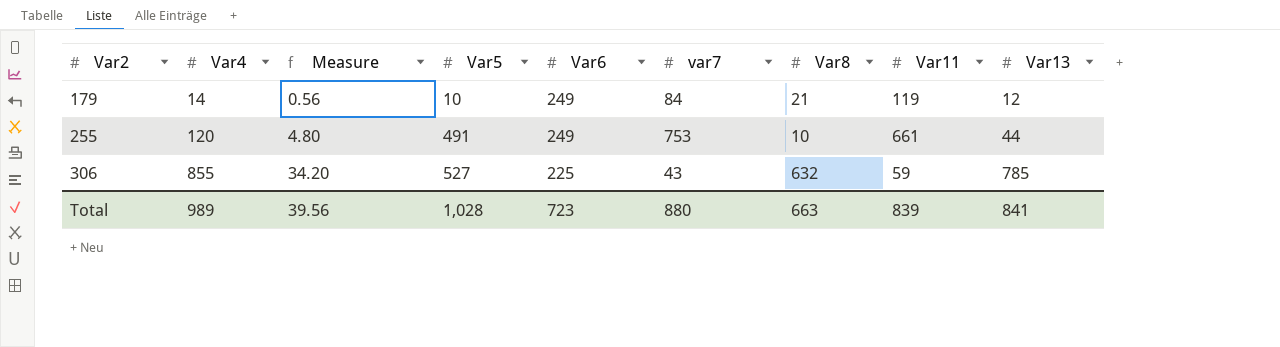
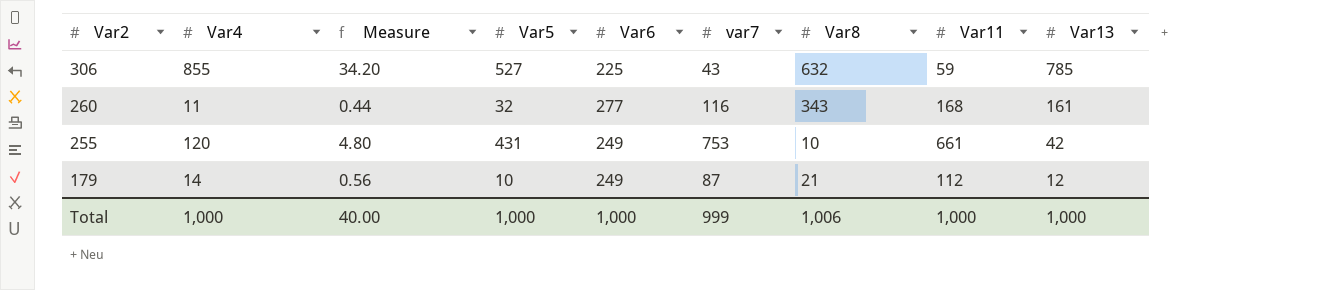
row order: Var2 ascending -> Var2 descending
row 260: none -> 11 | 0.44 | 32 | 277 | 116 | 343 | 168 | 161
255 | Var5: 491 -> 431
255 | Var13: 44 -> 42
179 | var7: 84 -> 87
179 | Var11: 119 -> 112
Total | Var4: 989 -> 1,000
Total | Measure: 39.56 -> 40.00
Total | Var5: 1,028 -> 1,000
Total | Var6: 723 -> 1,000
Total | var7: 880 -> 999
Total | Var8: 663 -> 1,006
Total | Var11: 839 -> 1,000
Total | Var13: 841 -> 1,000

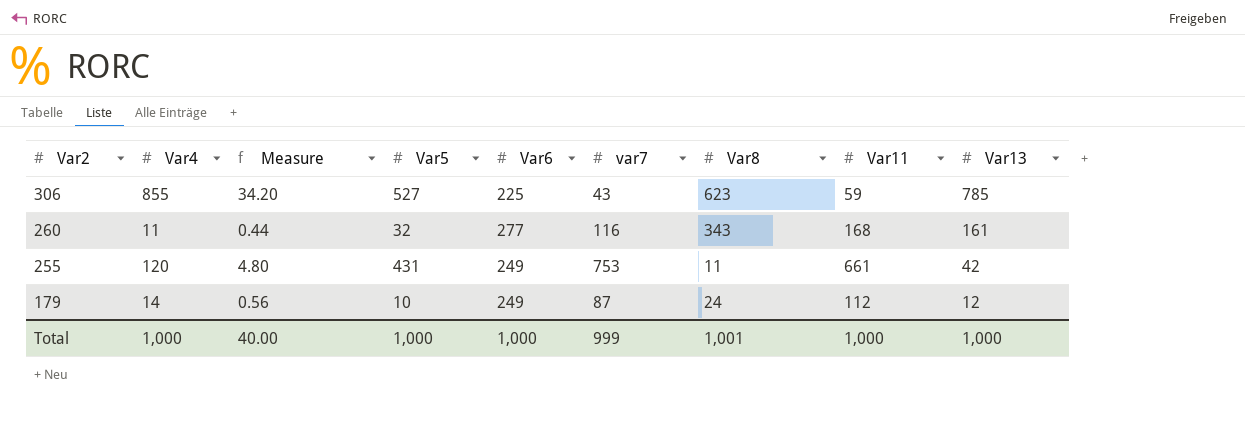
306 | Var8: 632 -> 623
255 | Var8: 10 -> 11
179 | Var8: 21 -> 24
Total | Var8: 1,006 -> 1,001

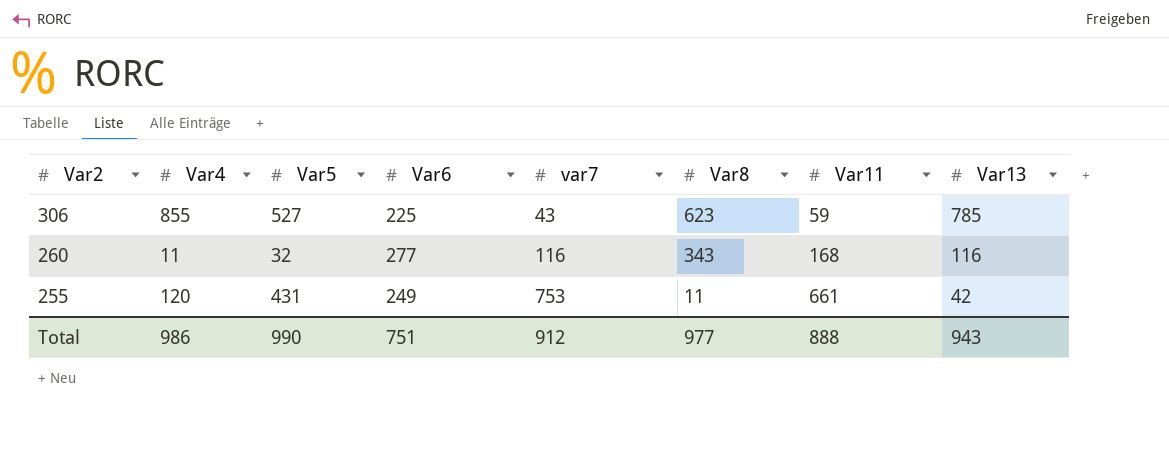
column Measure | formula: [Var4] * 0.04 -> none
row 179: 14 | 0.56 | 10 | 249 | 87 | 24 | 112 | 12 -> none
260 | Var13: 161 -> 116
Total | Var4: 1,000 -> 986
Total | Var5: 1,000 -> 990
Total | Var6: 1,000 -> 751
Total | var7: 999 -> 912
Total | Var8: 1,001 -> 977
Total | Var11: 1,000 -> 888
Total | Var13: 1,000 -> 943

